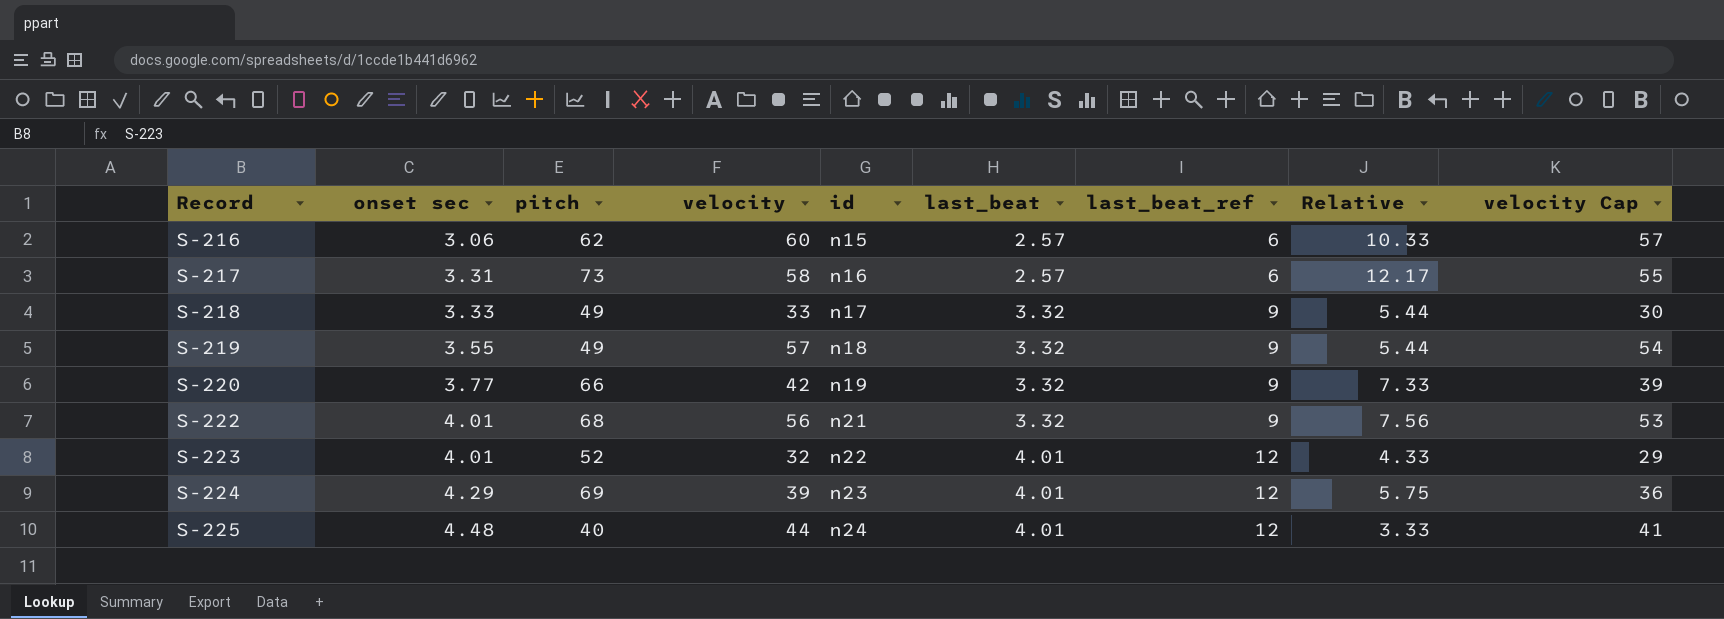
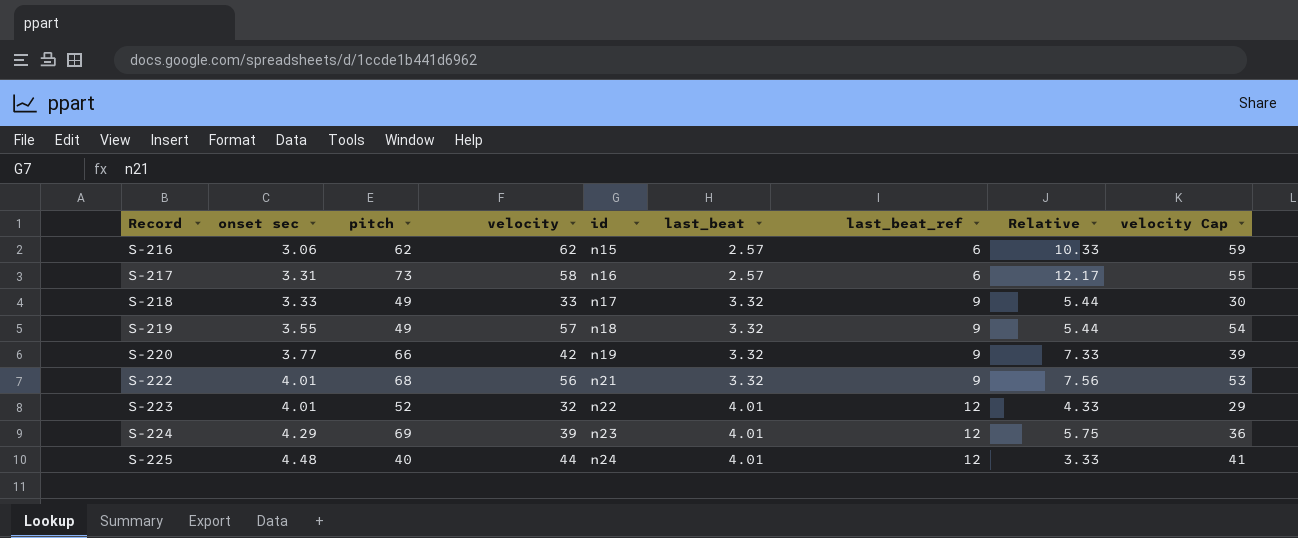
S-216 | velocity: 60 -> 62
S-216 | velocity Cap: 57 -> 59

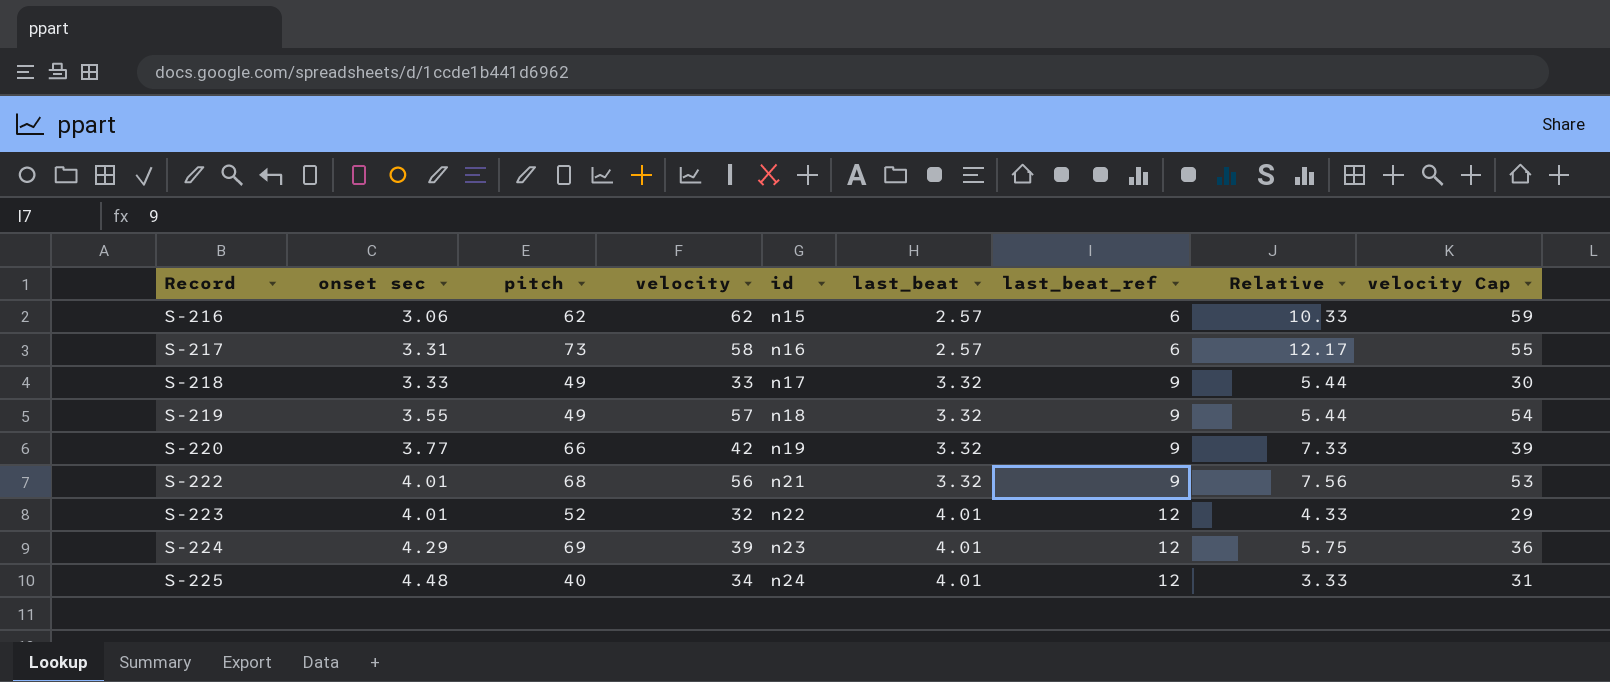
S-225 | velocity: 44 -> 34
S-225 | velocity Cap: 41 -> 31

